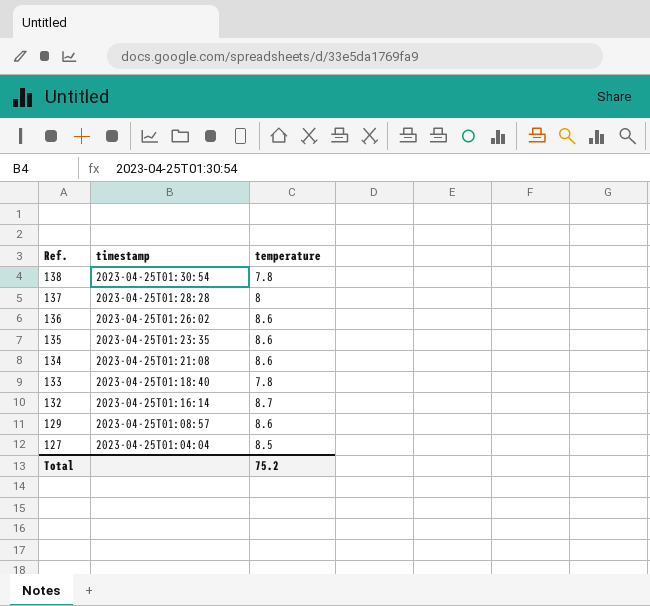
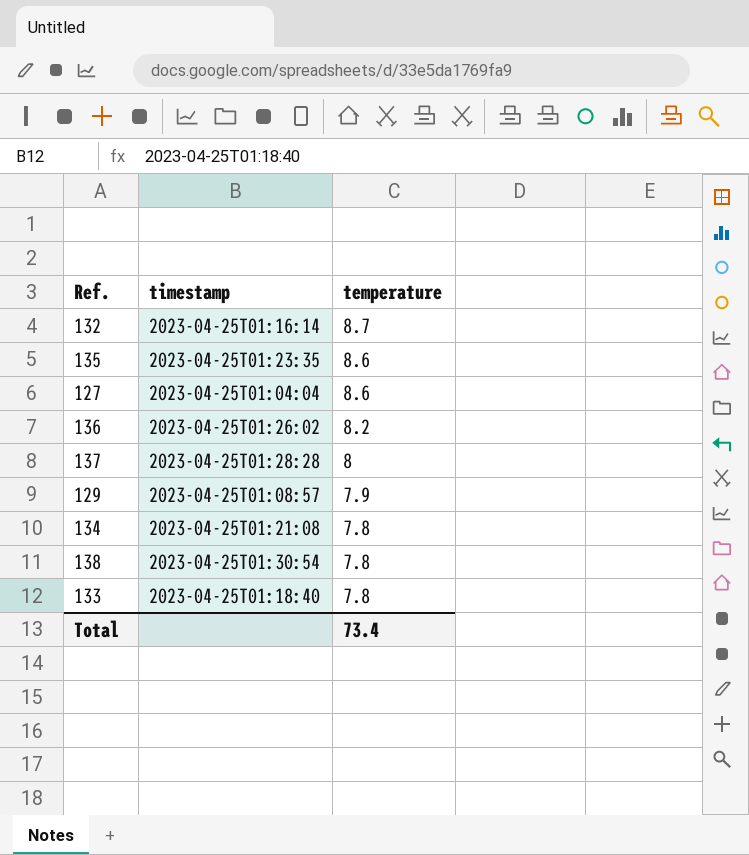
row order: Ref. descending -> temperature descending
127 | temperature: 8.5 -> 8.6
136 | temperature: 8.6 -> 8.2
129 | temperature: 8.6 -> 7.9
134 | temperature: 8.6 -> 7.8
Total | temperature: 75.2 -> 73.4

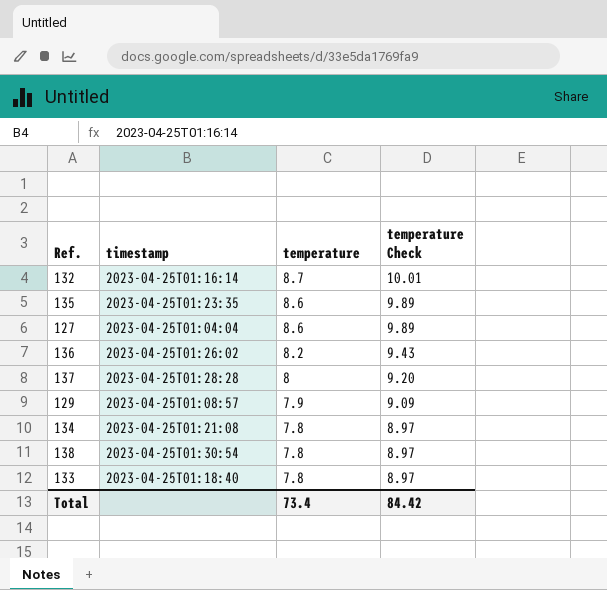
column temperature Check | formula: none -> [temperature] * 1.15

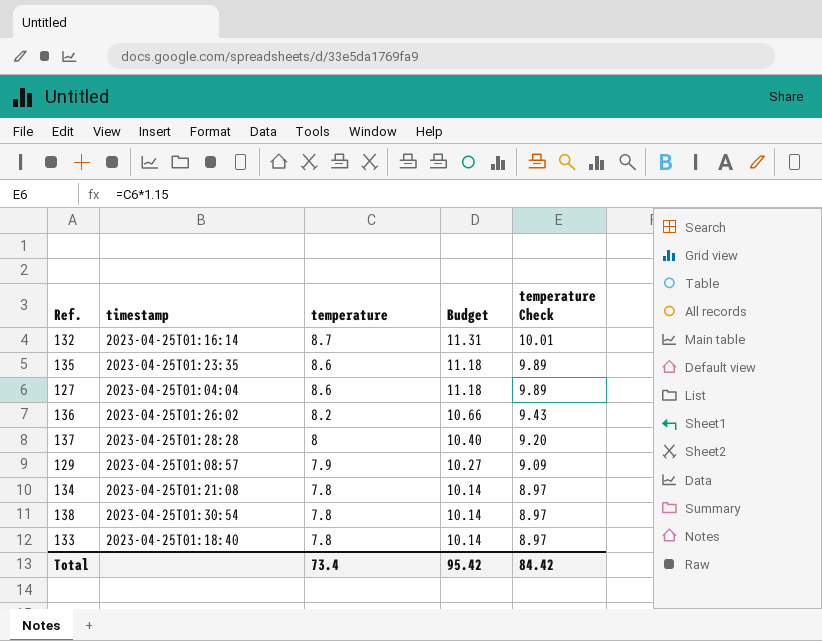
column Budget | formula: none -> [temperature] * 1.3

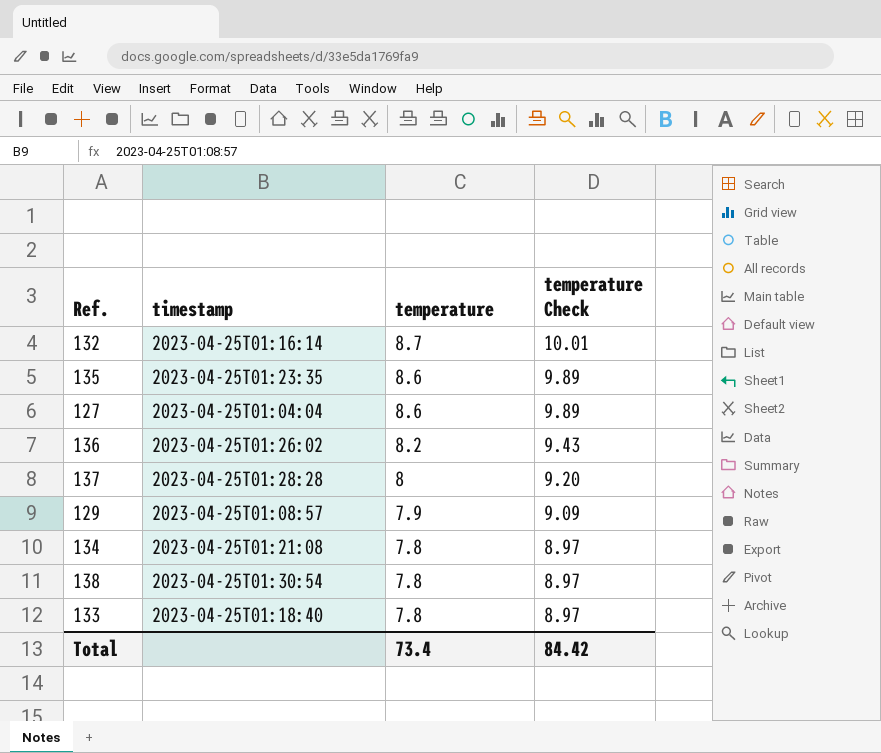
column Budget | formula: [temperature] * 1.3 -> none

